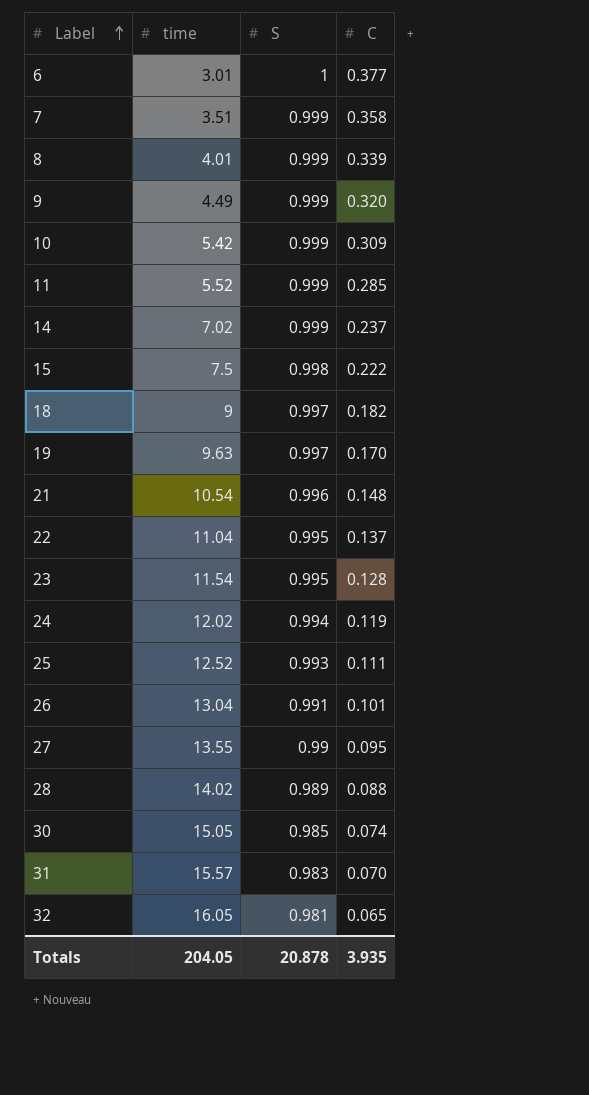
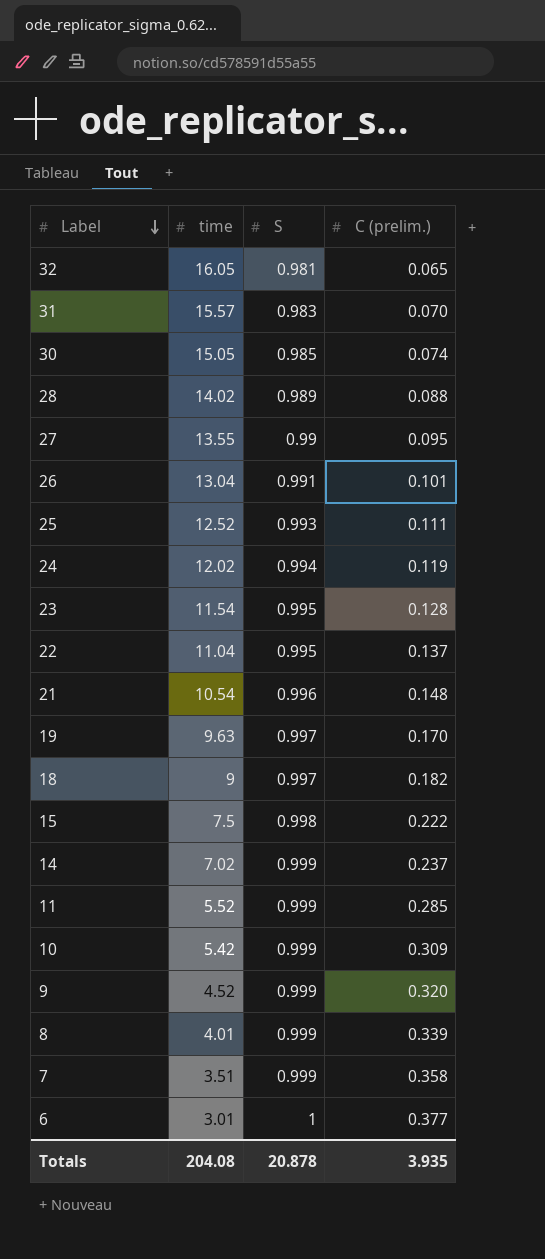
row order: Label ascending -> Label descending
column name: C -> C (prelim.)
9 | time: 4.49 -> 4.52
Totals | time: 204.05 -> 204.08

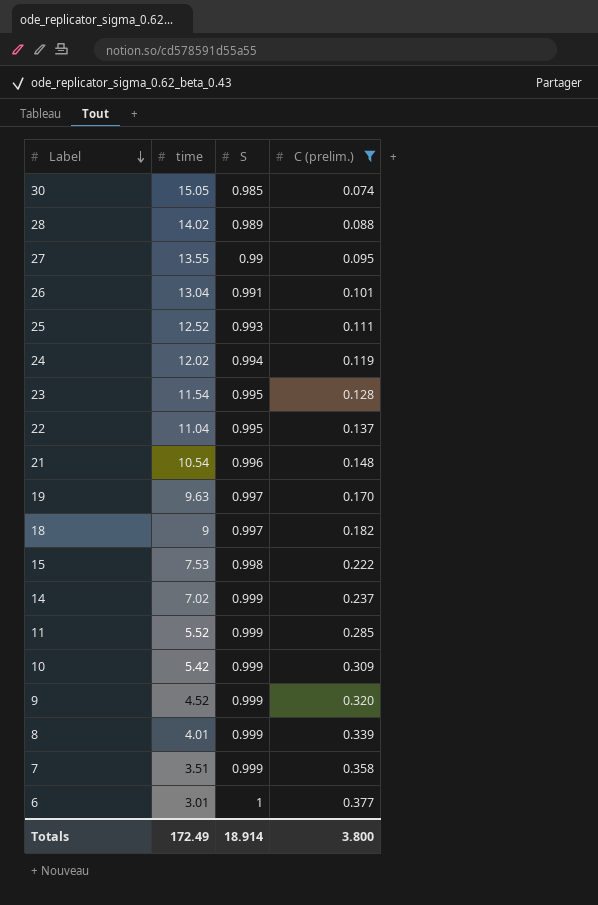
filter: none -> C (prelim.) >= 0.074
15 | time: 7.5 -> 7.53
Totals | time: 204.08 -> 172.49
Totals | S: 20.878 -> 18.914
Totals | C (prelim.): 3.935 -> 3.800

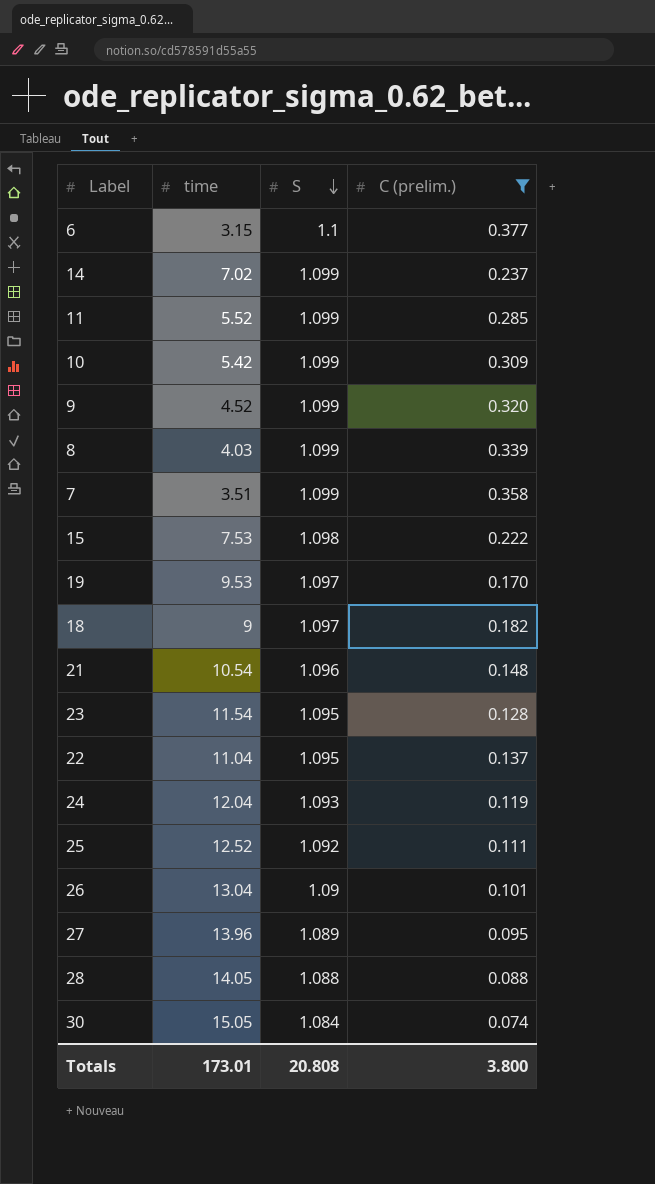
row order: Label descending -> S descending
6 | time: 3.01 -> 3.15
6 | S: 1 -> 1.1
14 | S: 0.999 -> 1.099
11 | S: 0.999 -> 1.099
10 | S: 0.999 -> 1.099
9 | S: 0.999 -> 1.099
8 | time: 4.01 -> 4.03
8 | S: 0.999 -> 1.099
7 | S: 0.999 -> 1.099
15 | S: 0.998 -> 1.098
19 | time: 9.63 -> 9.53
19 | S: 0.997 -> 1.097
18 | S: 0.997 -> 1.097
21 | S: 0.996 -> 1.096
23 | S: 0.995 -> 1.095
22 | S: 0.995 -> 1.095
24 | time: 12.02 -> 12.04
24 | S: 0.994 -> 1.093
25 | S: 0.993 -> 1.092
26 | S: 0.991 -> 1.09
27 | time: 13.55 -> 13.96
27 | S: 0.99 -> 1.089
28 | time: 14.02 -> 14.05
28 | S: 0.989 -> 1.088
30 | S: 0.985 -> 1.084
Totals | time: 172.49 -> 173.01
Totals | S: 18.914 -> 20.808

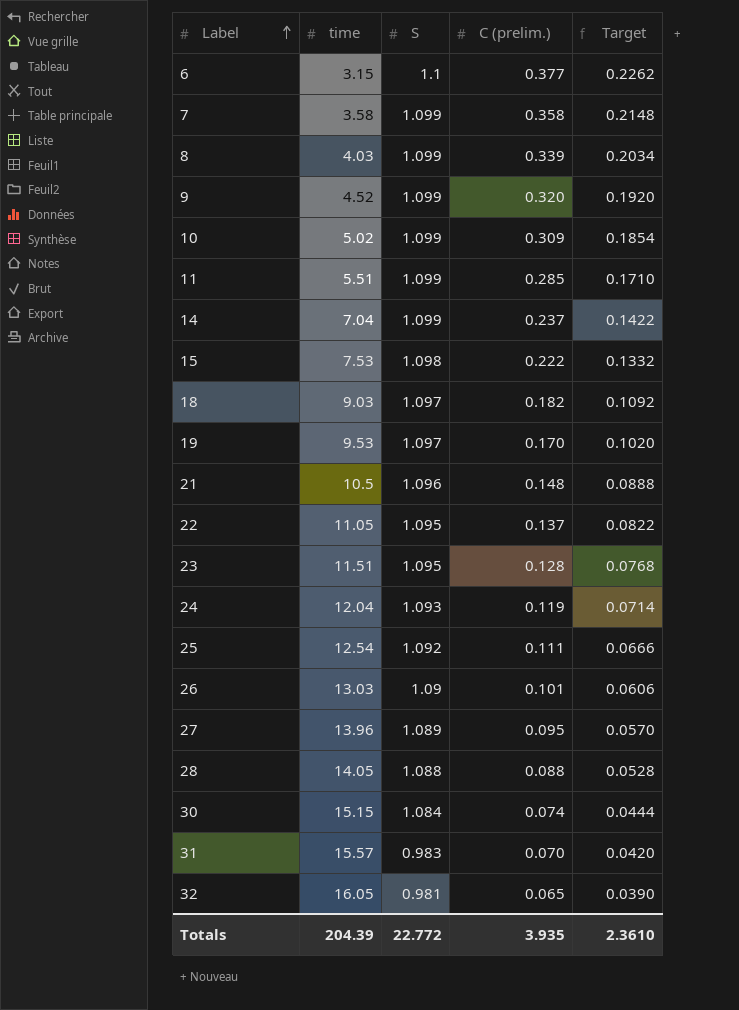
filter: C (prelim.) >= 0.074 -> none
row order: S descending -> Label ascending
column Target | formula: none -> [C (prelim.)] * 0.6
7 | time: 3.51 -> 3.58
10 | time: 5.42 -> 5.02
11 | time: 5.52 -> 5.51
14 | time: 7.02 -> 7.04
18 | time: 9 -> 9.03
21 | time: 10.54 -> 10.5
22 | time: 11.04 -> 11.05
23 | time: 11.54 -> 11.51
25 | time: 12.52 -> 12.54
26 | time: 13.04 -> 13.03
30 | time: 15.05 -> 15.15
Totals | time: 173.01 -> 204.39
Totals | S: 20.808 -> 22.772
Totals | C (prelim.): 3.800 -> 3.935

